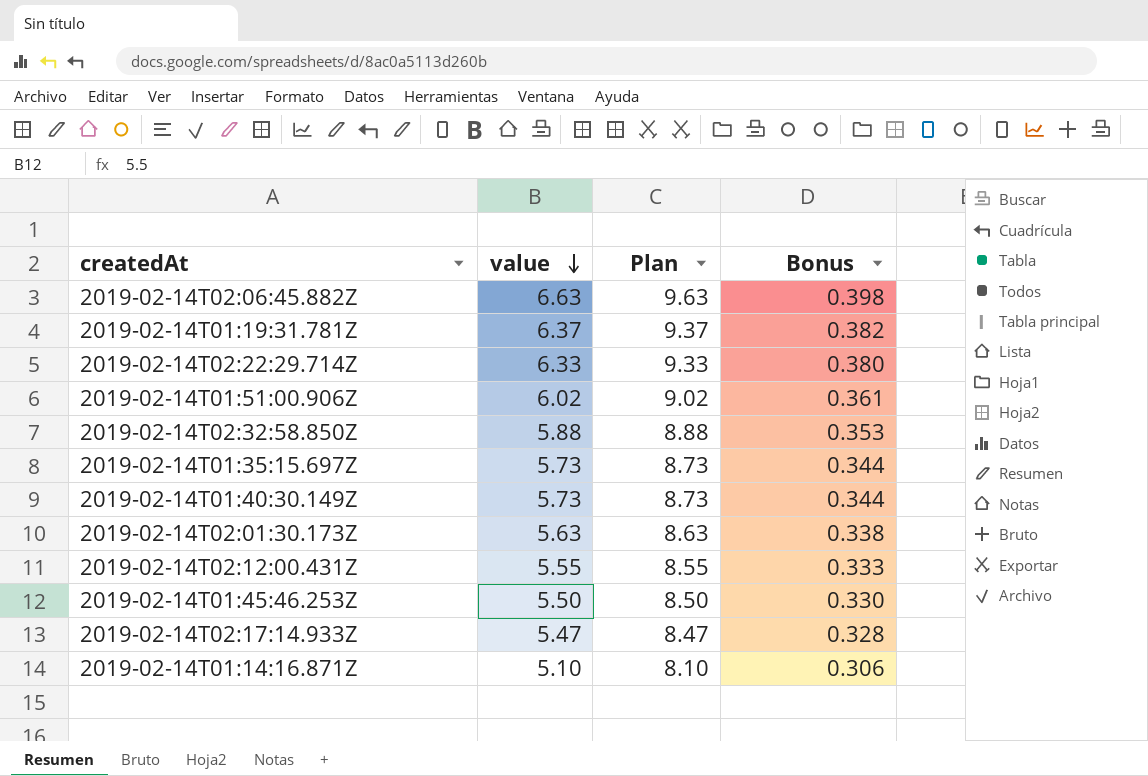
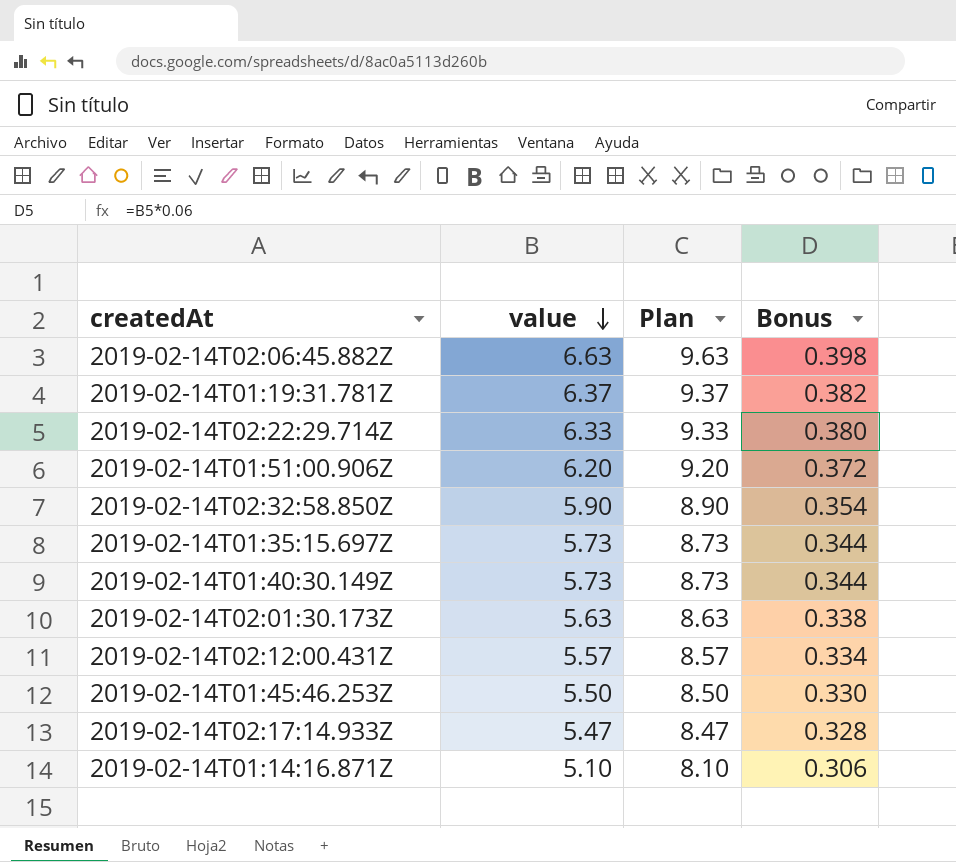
2019-02-14T01:51:00.906Z | value: 6.02 -> 6.20
2019-02-14T01:51:00.906Z | Plan: 9.02 -> 9.20
2019-02-14T01:51:00.906Z | Bonus: 0.361 -> 0.372
2019-02-14T02:32:58.850Z | value: 5.88 -> 5.90
2019-02-14T02:32:58.850Z | Plan: 8.88 -> 8.90
2019-02-14T02:32:58.850Z | Bonus: 0.353 -> 0.354
2019-02-14T02:12:00.431Z | value: 5.55 -> 5.57
2019-02-14T02:12:00.431Z | Plan: 8.55 -> 8.57
2019-02-14T02:12:00.431Z | Bonus: 0.333 -> 0.334

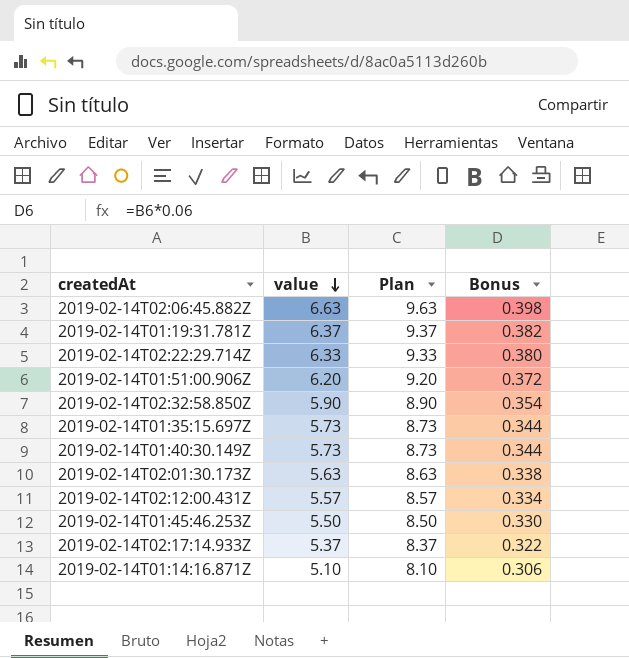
2019-02-14T02:17:14.933Z | value: 5.47 -> 5.37
2019-02-14T02:17:14.933Z | Plan: 8.47 -> 8.37
2019-02-14T02:17:14.933Z | Bonus: 0.328 -> 0.322

